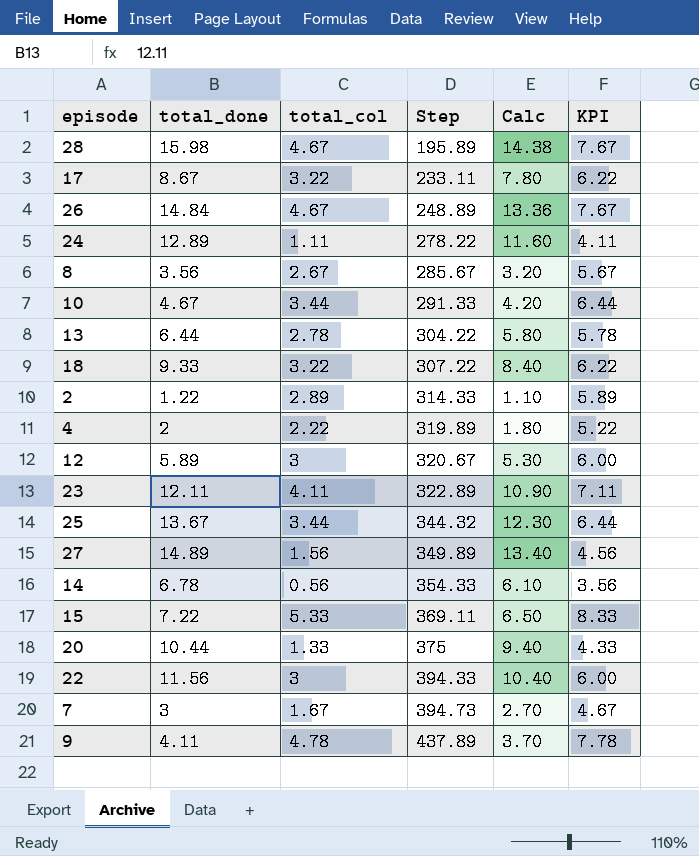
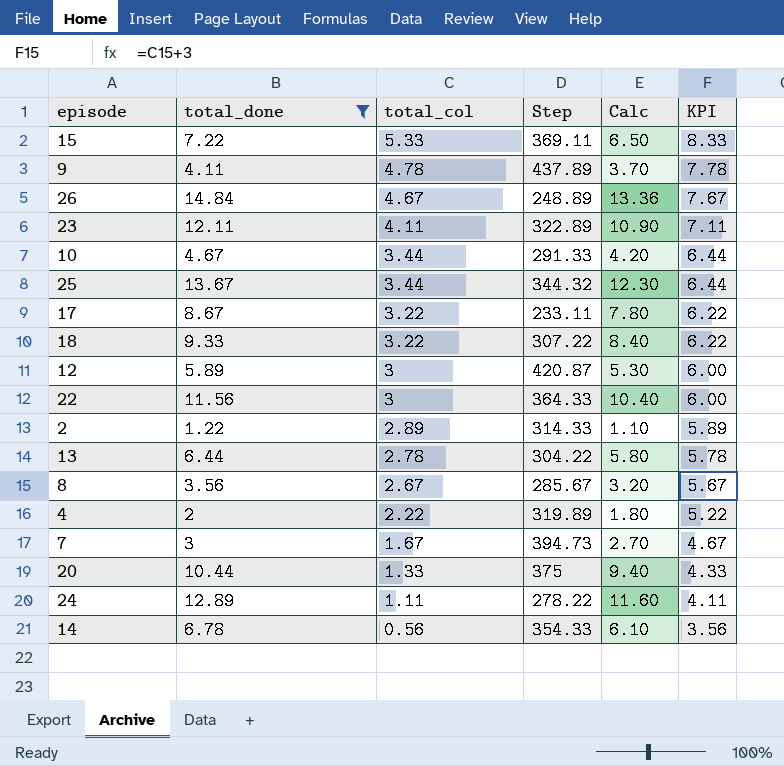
filter: none -> total_done <= 14.84
row order: Step ascending -> total_col descending
12 | Step: 320.67 -> 420.87
22 | Step: 394.33 -> 364.33

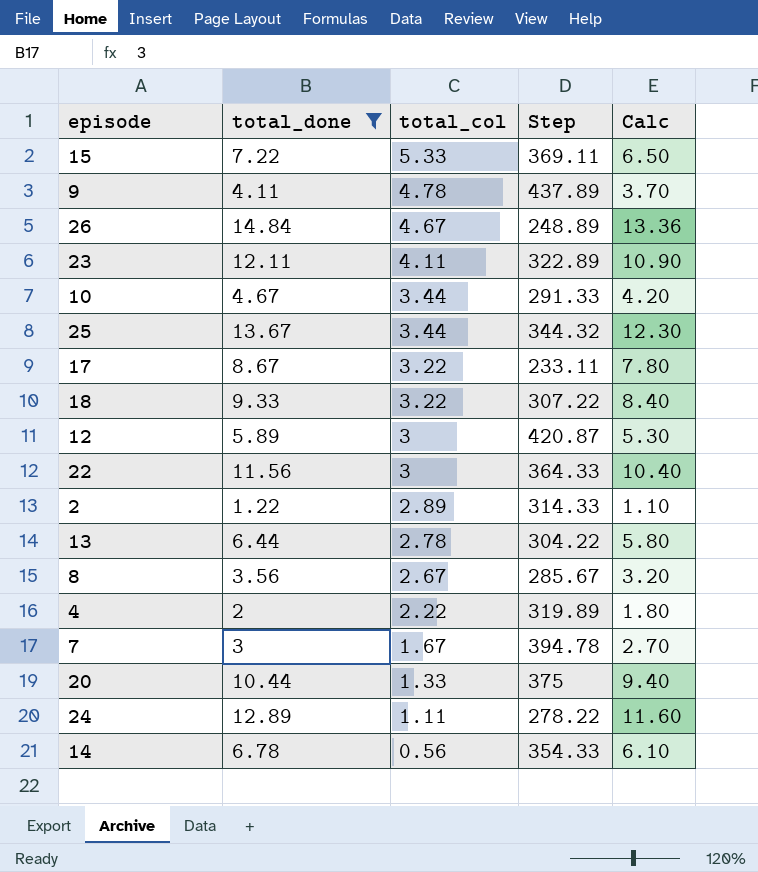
column KPI | formula: [total_col] + 3 -> none
7 | Step: 394.73 -> 394.78

